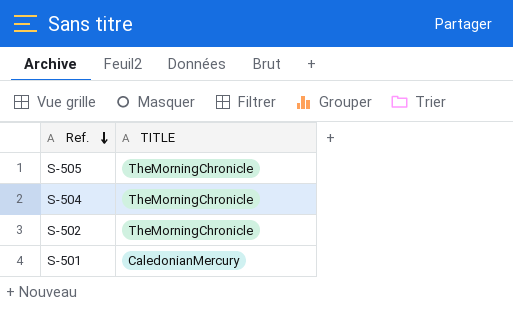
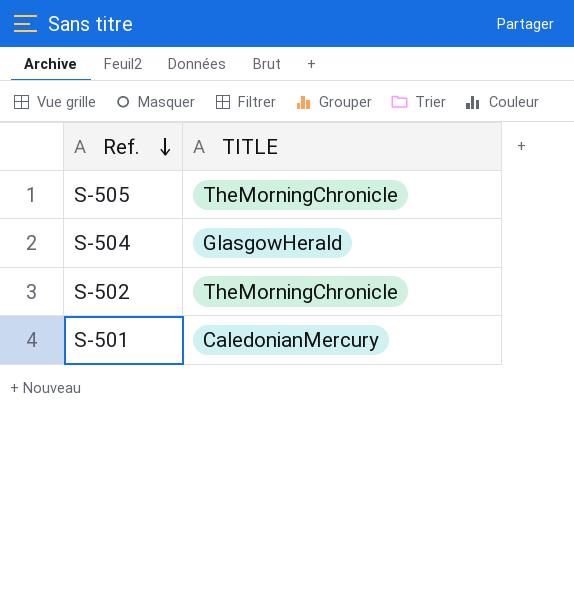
S-504 | TITLE: TheMorningChronicle -> GlasgowHerald

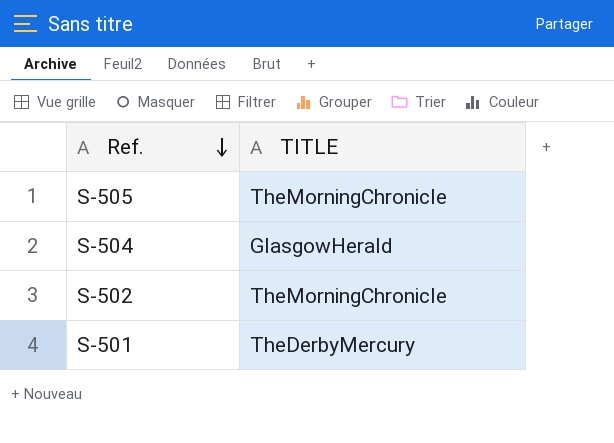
S-501 | TITLE: CaledonianMercury -> TheDerbyMercury

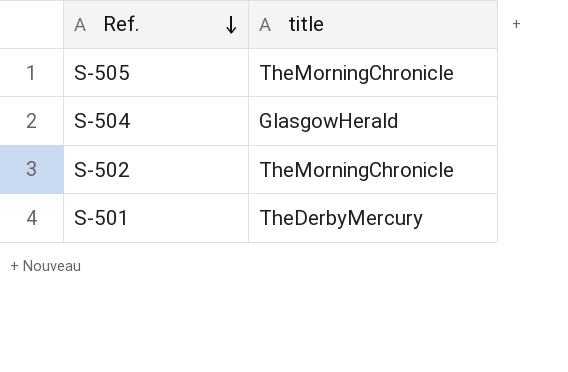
column name: TITLE -> title

